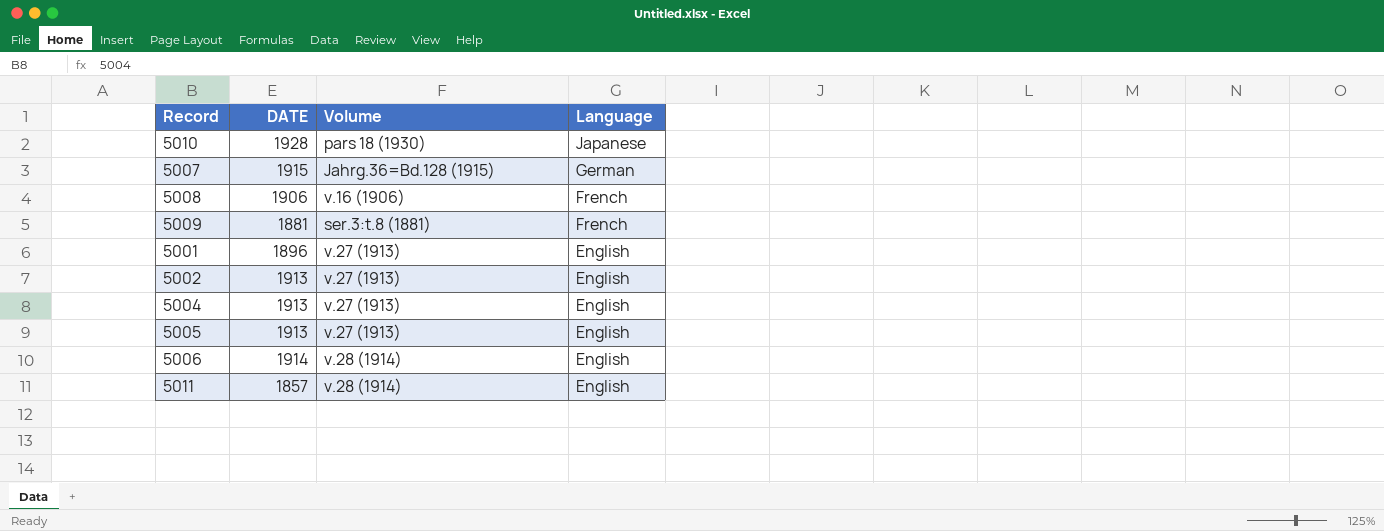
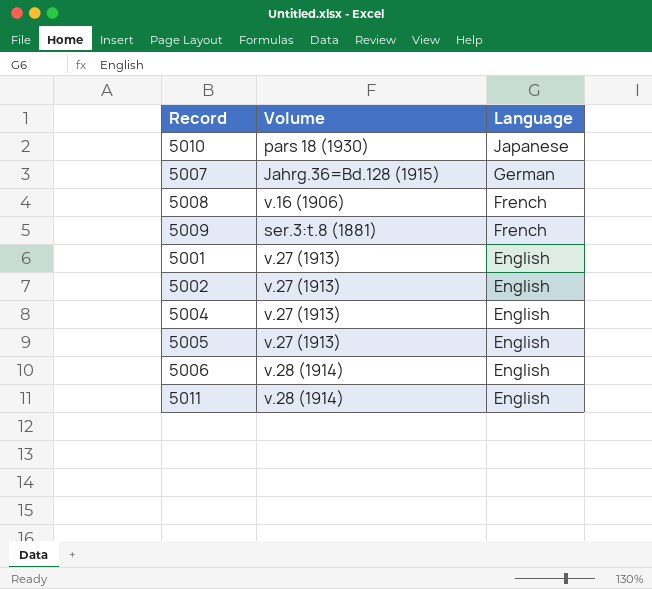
column DATE | position: 2 -> none

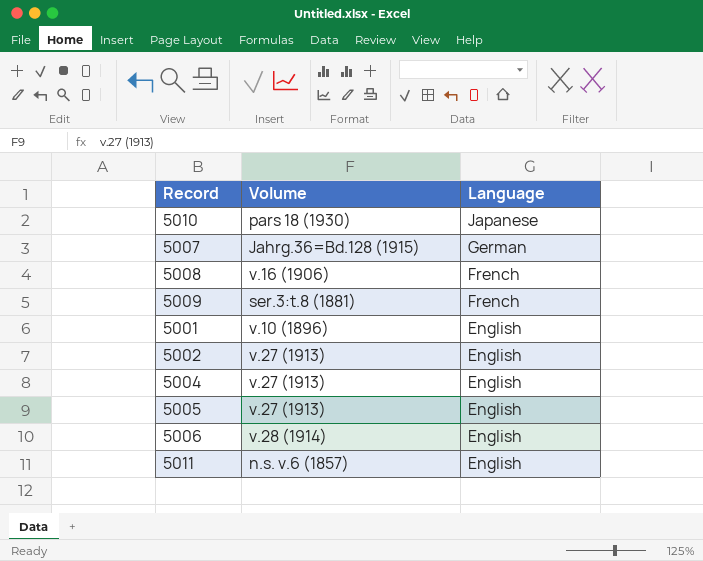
5001 | Volume: v.27 (1913) -> v.10 (1896)
5011 | Volume: v.28 (1914) -> n.s. v.6 (1857)

